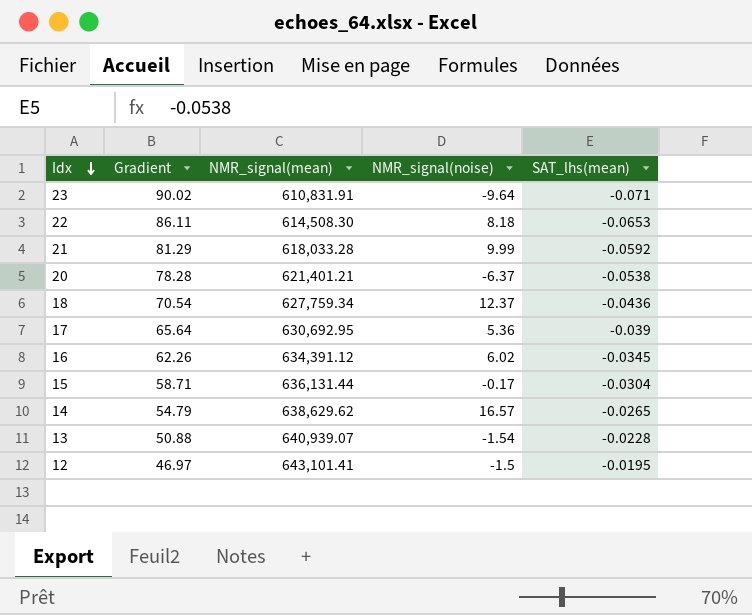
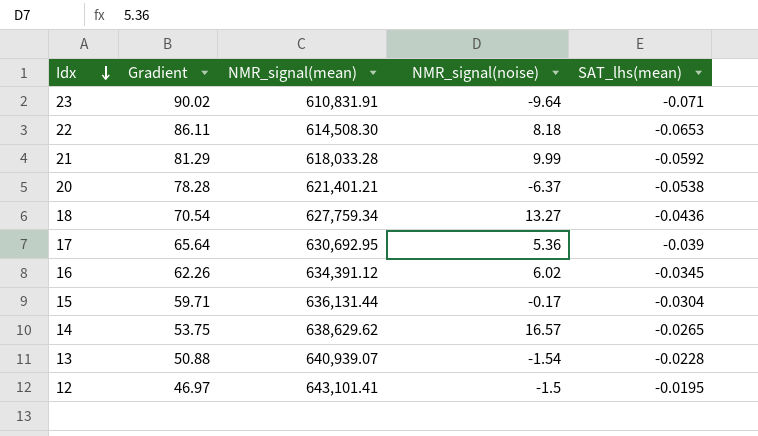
18 | NMR_signal(noise): 12.37 -> 13.27
15 | Gradient: 58.71 -> 59.71
14 | Gradient: 54.79 -> 53.75

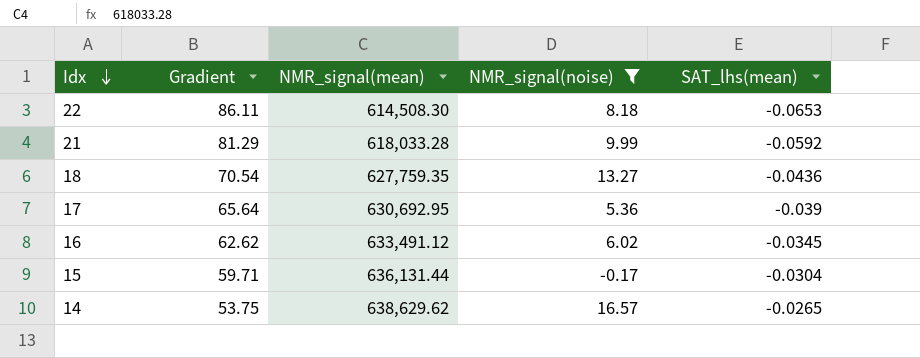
filter: none -> NMR_signal(noise) >= -0.17
18 | NMR_signal(mean): 627,759.34 -> 627,759.35
16 | Gradient: 62.26 -> 62.62
16 | NMR_signal(mean): 634,391.12 -> 633,491.12

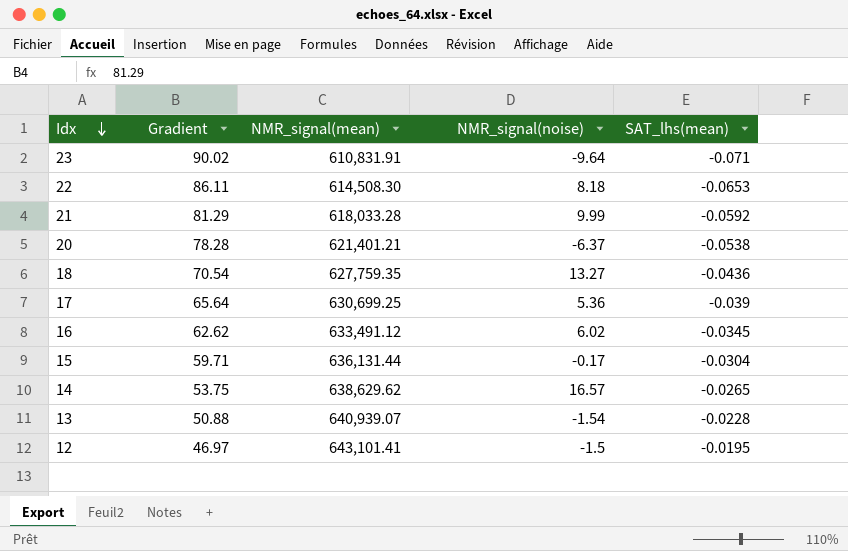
filter: NMR_signal(noise) >= -0.17 -> none
17 | NMR_signal(mean): 630,692.95 -> 630,699.25

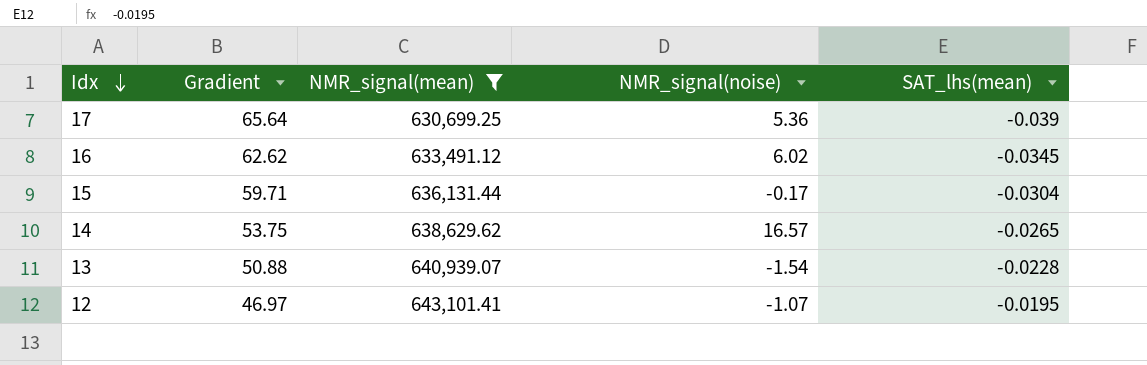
filter: none -> NMR_signal(mean) >= 630,699.25
12 | NMR_signal(noise): -1.5 -> -1.07

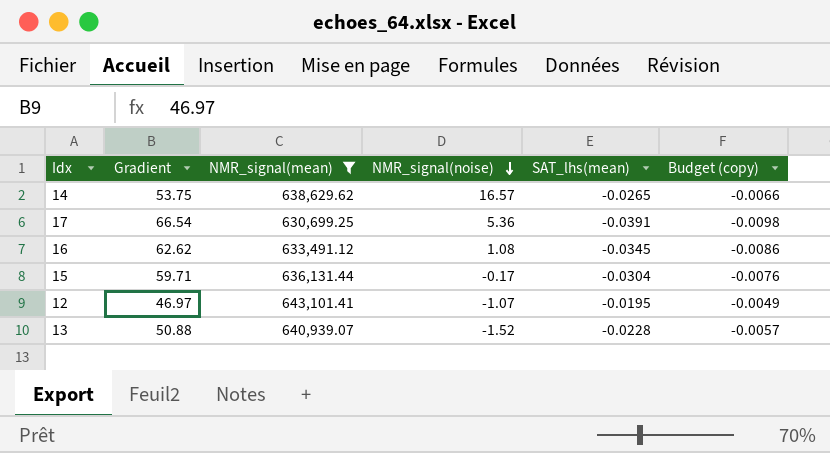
row order: Idx descending -> NMR_signal(noise) descending
column Budget (copy) | formula: none -> [SAT_lhs(mean)] * 0.25
17 | Gradient: 65.64 -> 66.54
17 | SAT_lhs(mean): -0.039 -> -0.0391
16 | NMR_signal(noise): 6.02 -> 1.08
13 | NMR_signal(noise): -1.54 -> -1.52

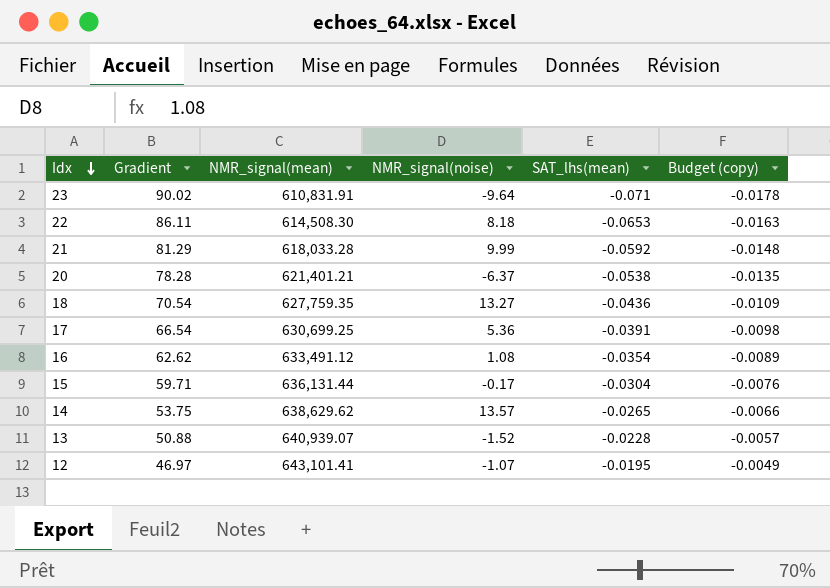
filter: NMR_signal(mean) >= 630,699.25 -> none
row order: NMR_signal(noise) descending -> Idx descending
16 | SAT_lhs(mean): -0.0345 -> -0.0354
16 | Budget (copy): -0.0086 -> -0.0089
14 | NMR_signal(noise): 16.57 -> 13.57

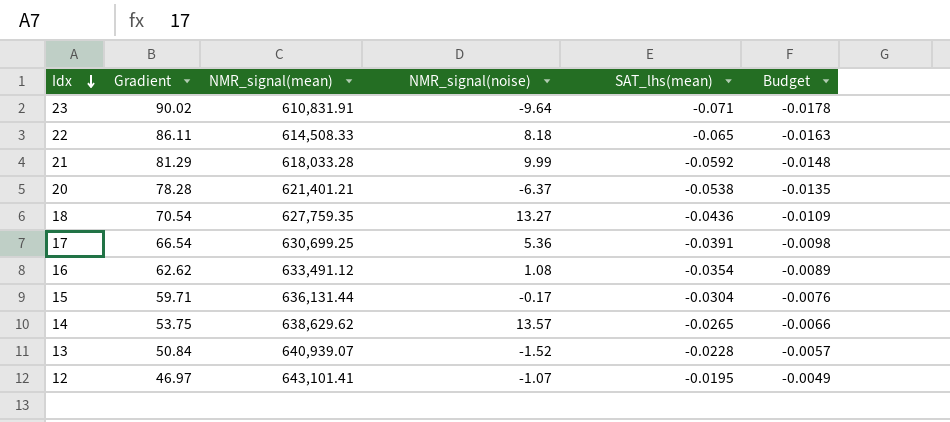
column name: Budget (copy) -> Budget
22 | NMR_signal(mean): 614,508.30 -> 614,508.33
22 | SAT_lhs(mean): -0.0653 -> -0.065
13 | Gradient: 50.88 -> 50.84

